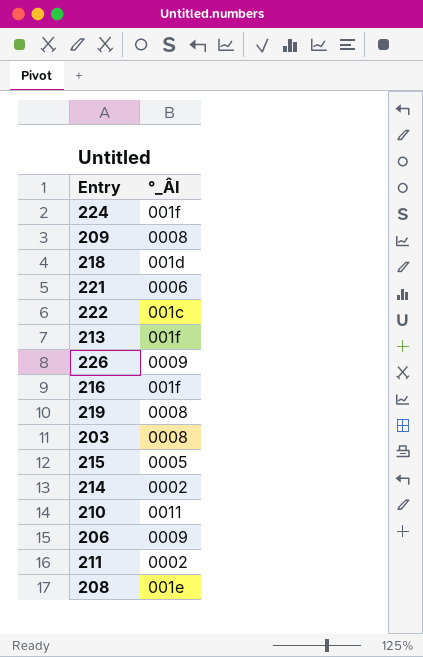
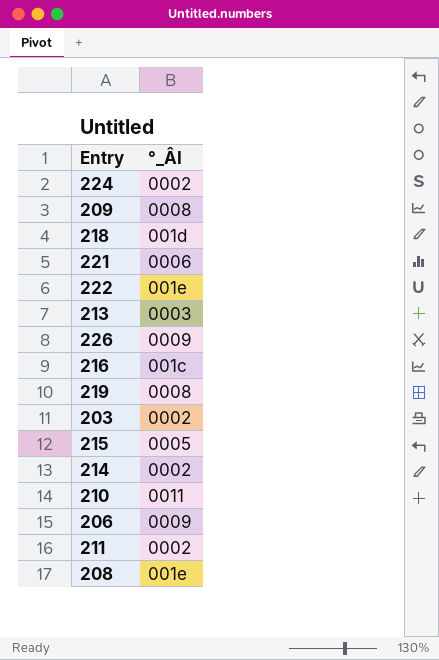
224 | °_ÂI: 001f -> 0002
222 | °_ÂI: 001c -> 001e
213 | °_ÂI: 001f -> 0003
216 | °_ÂI: 001f -> 001c
203 | °_ÂI: 0008 -> 0002

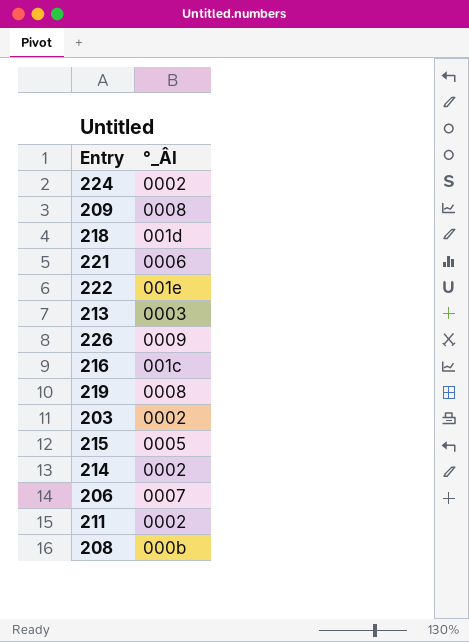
row 210: 0011 -> none
206 | °_ÂI: 0009 -> 0007
208 | °_ÂI: 001e -> 000b

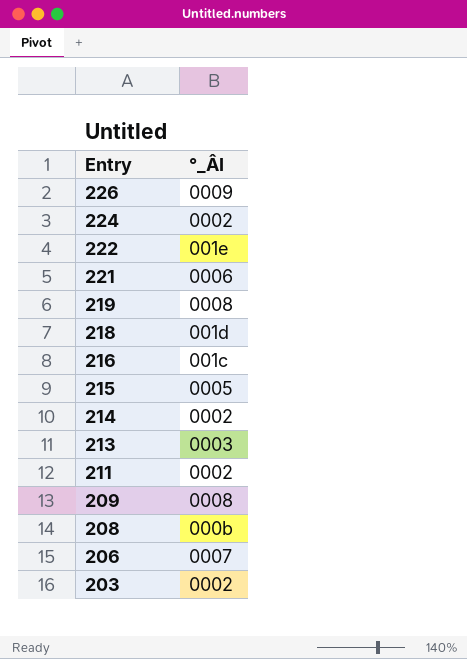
row order: none -> Entry descending

